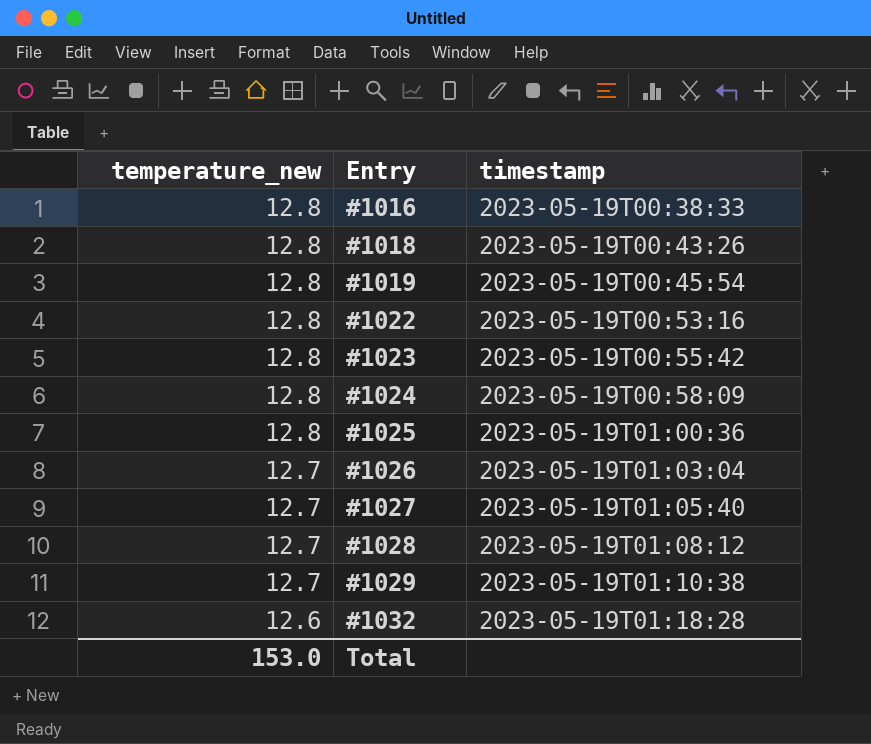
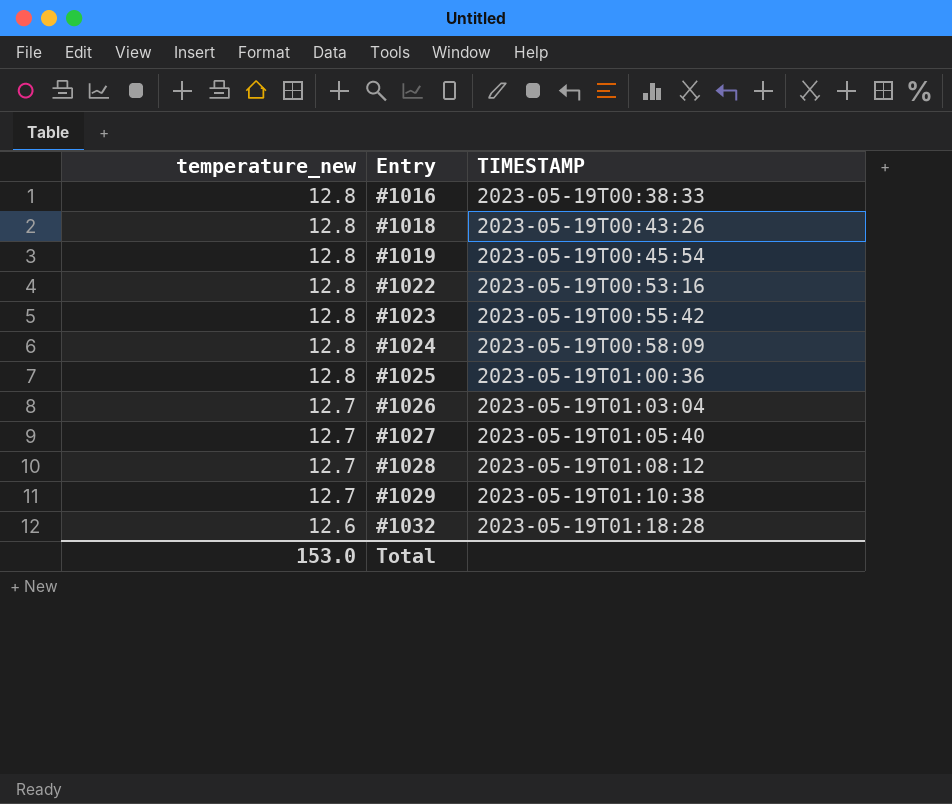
column name: timestamp -> TIMESTAMP

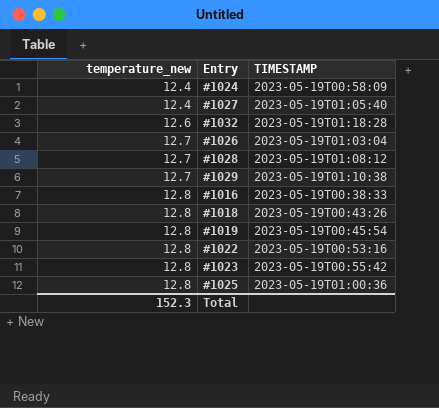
row order: temperature_new descending -> temperature_new ascending
#1024 | temperature_new: 12.8 -> 12.4
#1027 | temperature_new: 12.7 -> 12.4
Total | temperature_new: 153.0 -> 152.3

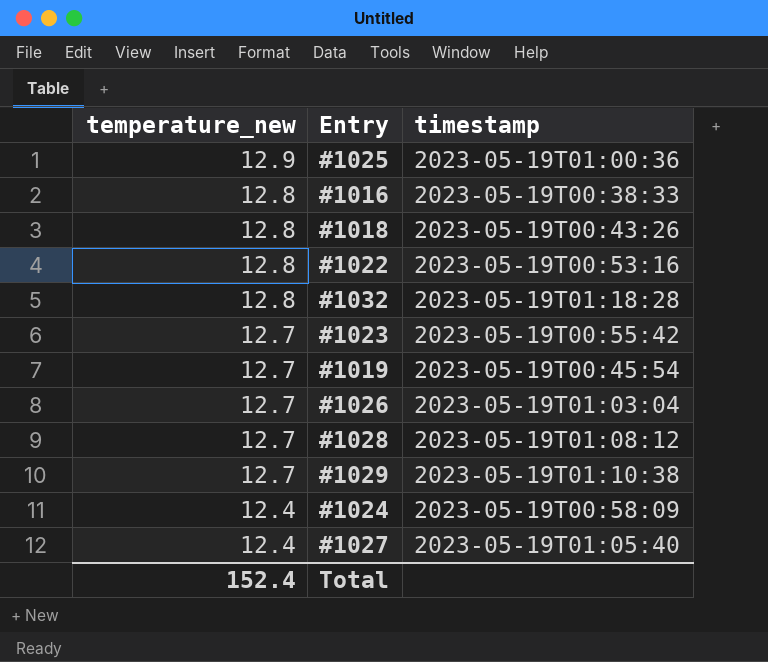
row order: temperature_new ascending -> temperature_new descending
column name: TIMESTAMP -> timestamp
#1025 | temperature_new: 12.8 -> 12.9
#1032 | temperature_new: 12.6 -> 12.8
#1023 | temperature_new: 12.8 -> 12.7
#1019 | temperature_new: 12.8 -> 12.7
Total | temperature_new: 152.3 -> 152.4

